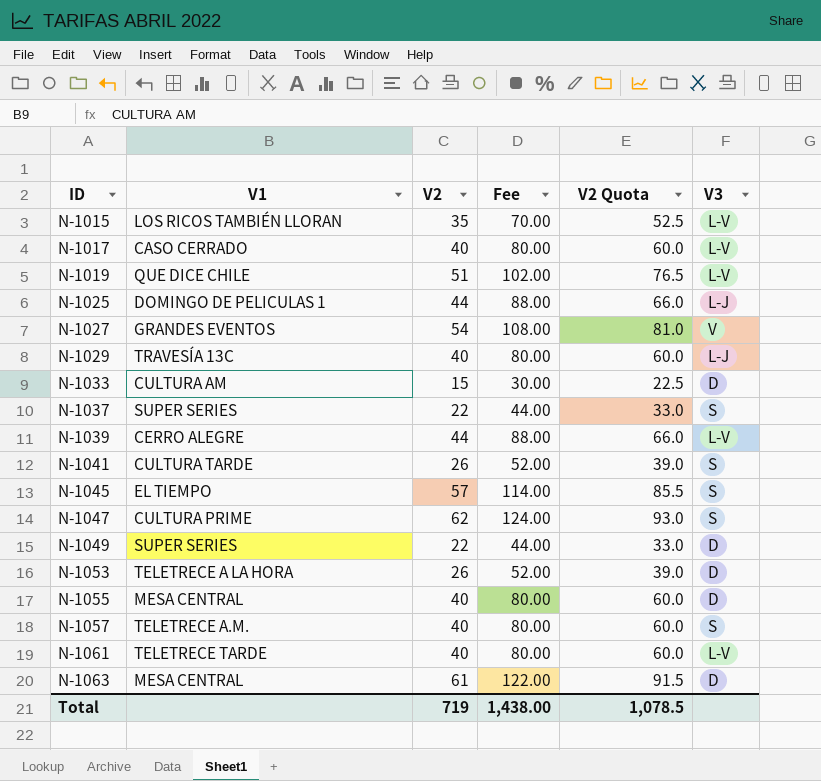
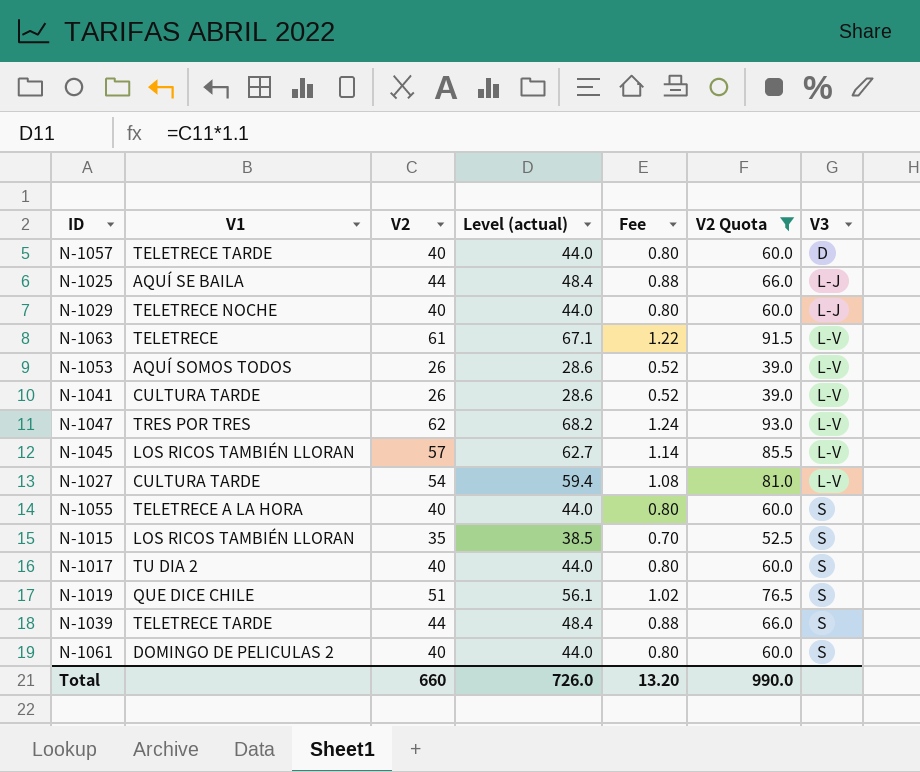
filter: none -> V2 Quota >= 39.0
row order: ID ascending -> V3 ascending
column Level (actual) | formula: none -> [V2] * 1.1
column Fee | formula: [V2] * 2 -> [V2] * 0.02
N-1057 | V1: TELETRECE A.M. -> TELETRECE TARDE
N-1057 | V3: S -> D
N-1025 | V1: DOMINGO DE PELICULAS 1 -> AQUÍ SE BAILA
N-1029 | V1: TRAVESÍA 13C -> TELETRECE NOCHE
N-1063 | V1: MESA CENTRAL -> TELETRECE
N-1063 | V3: D -> L-V
N-1053 | V1: TELETRECE A LA HORA -> AQUÍ SOMOS TODOS
N-1053 | V3: D -> L-V
N-1041 | V3: S -> L-V
N-1047 | V1: CULTURA PRIME -> TRES POR TRES
N-1047 | V3: S -> L-V
N-1045 | V1: EL TIEMPO -> LOS RICOS TAMBIÉN LLORAN
N-1045 | V3: S -> L-V
N-1027 | V1: GRANDES EVENTOS -> CULTURA TARDE
N-1027 | V3: V -> L-V
N-1055 | V1: MESA CENTRAL -> TELETRECE A LA HORA
N-1055 | V3: D -> S
N-1015 | V3: L-V -> S
N-1017 | V1: CASO CERRADO -> TU DIA 2
N-1017 | V3: L-V -> S
N-1019 | V3: L-V -> S
N-1039 | V1: CERRO ALEGRE -> TELETRECE TARDE
N-1039 | V3: L-V -> S
N-1061 | V1: TELETRECE TARDE -> DOMINGO DE PELICULAS 2
N-1061 | V3: L-V -> S
Total | V2: 719 -> 660
Total | Fee: 1,438.00 -> 13.20
Total | V2 Quota: 1,078.5 -> 990.0

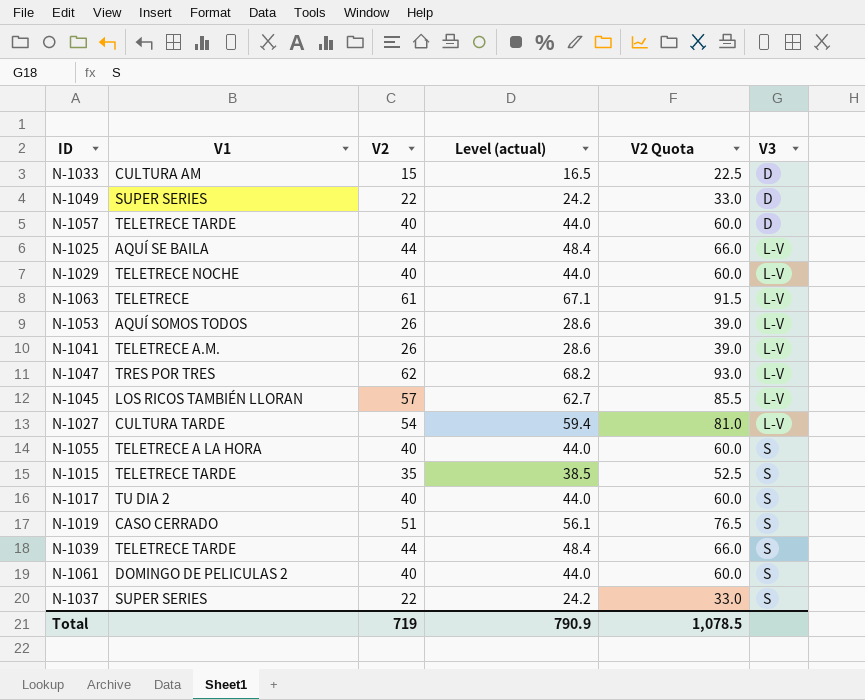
filter: V2 Quota >= 39.0 -> none
column Fee | formula: [V2] * 0.02 -> none
N-1025 | V3: L-J -> L-V
N-1029 | V3: L-J -> L-V
N-1041 | V1: CULTURA TARDE -> TELETRECE A.M.
N-1015 | V1: LOS RICOS TAMBIÉN LLORAN -> TELETRECE TARDE
N-1019 | V1: QUE DICE CHILE -> CASO CERRADO
Total | V2: 660 -> 719
Total | Level (actual): 726.0 -> 790.9
Total | V2 Quota: 990.0 -> 1,078.5

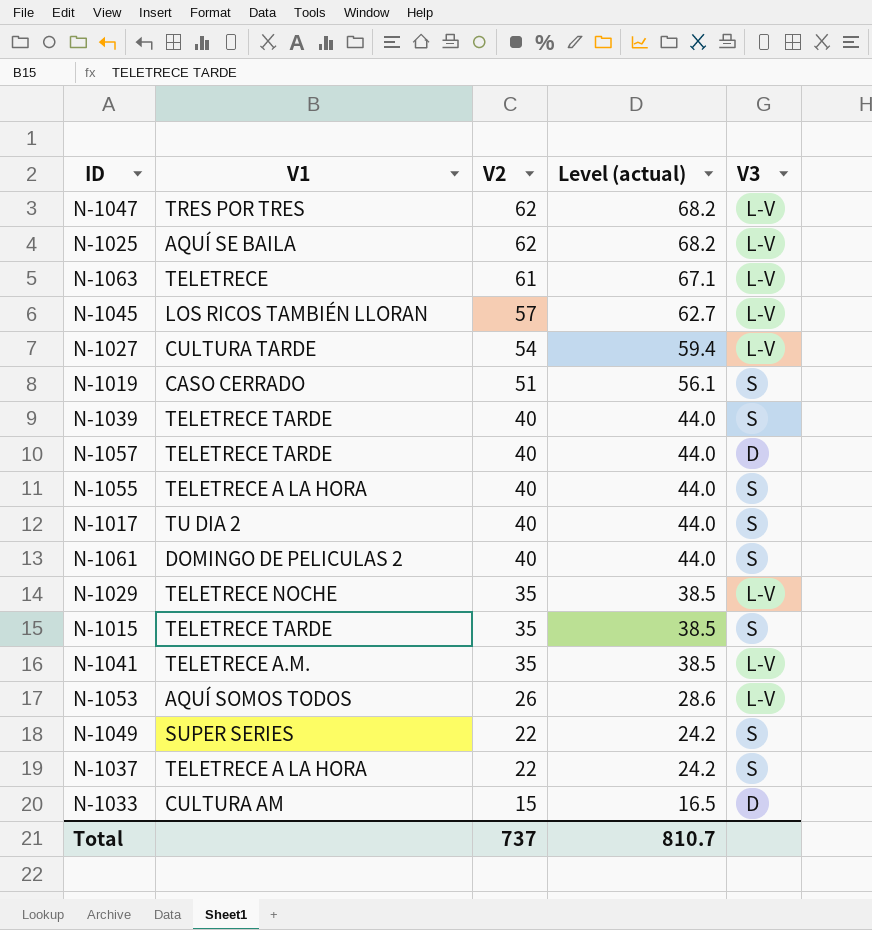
row order: V3 ascending -> V2 descending
column V2 Quota | formula: [V2] * 1.5 -> none
N-1025 | V2: 44 -> 62
N-1025 | Level (actual): 48.4 -> 68.2
N-1039 | V2: 44 -> 40
N-1039 | Level (actual): 48.4 -> 44.0
N-1029 | V2: 40 -> 35
N-1029 | Level (actual): 44.0 -> 38.5
N-1041 | V2: 26 -> 35
N-1041 | Level (actual): 28.6 -> 38.5
N-1049 | V3: D -> S
N-1037 | V1: SUPER SERIES -> TELETRECE A LA HORA
Total | V2: 719 -> 737
Total | Level (actual): 790.9 -> 810.7

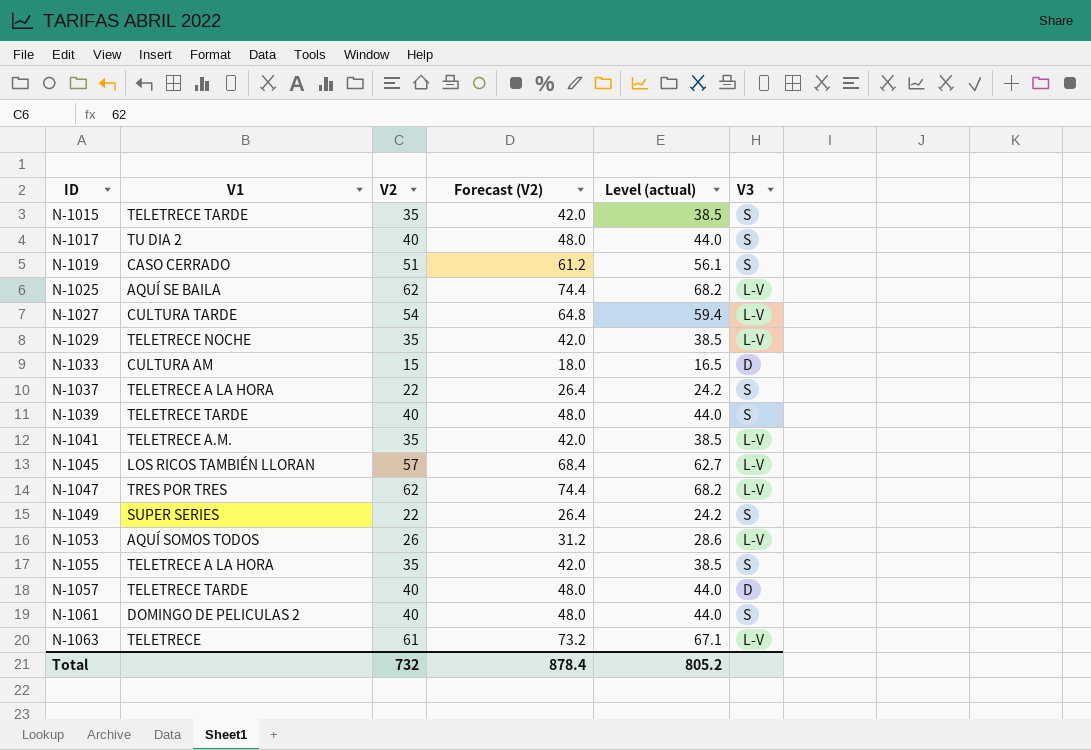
row order: V2 descending -> ID ascending
column Forecast (V2) | formula: none -> [V2] * 1.2
N-1055 | V2: 40 -> 35
N-1055 | Level (actual): 44.0 -> 38.5
Total | V2: 737 -> 732
Total | Level (actual): 810.7 -> 805.2

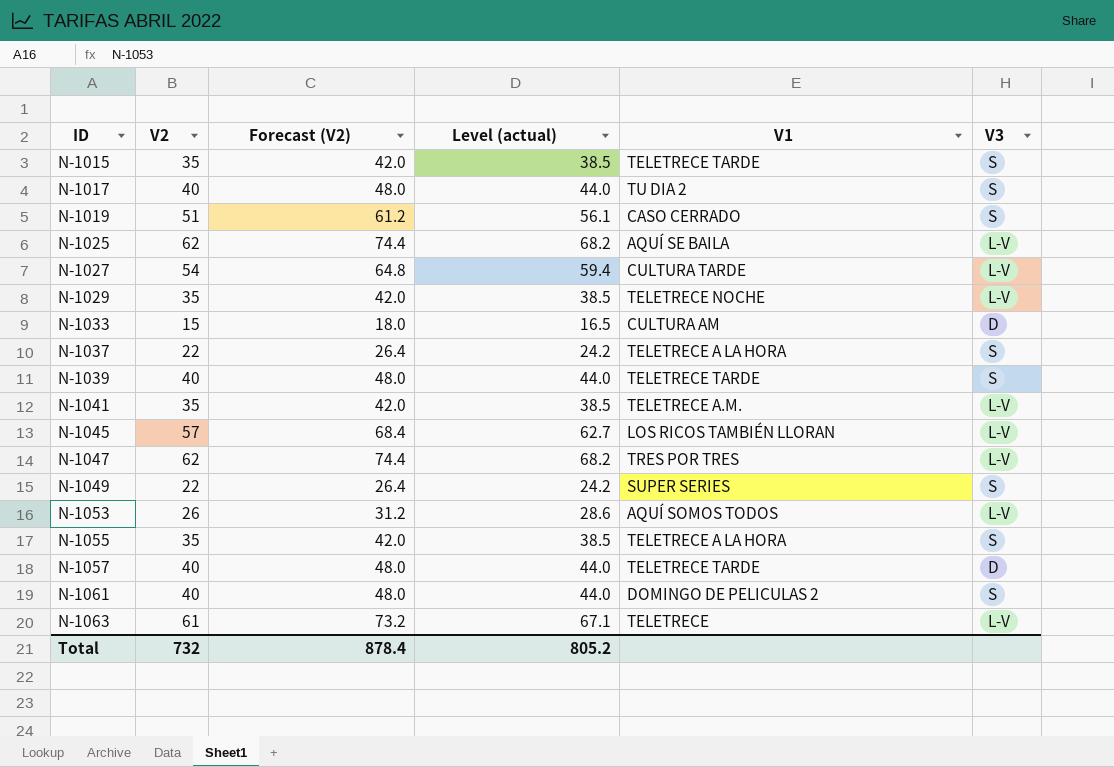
column V1 | position: 2 -> 5

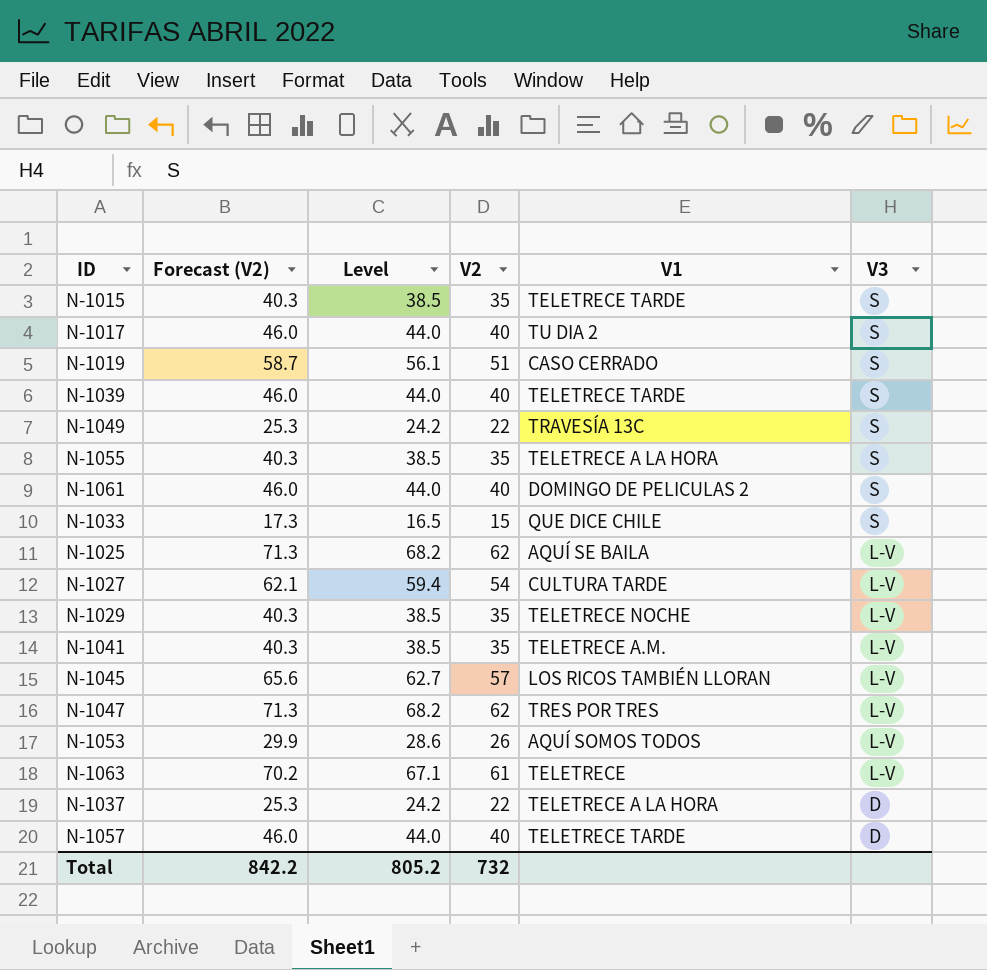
row order: ID ascending -> V3 descending
column Forecast (V2) | formula: [V2] * 1.2 -> [V2] * 1.15
column name: Level (actual) -> Level
column V2 | position: 2 -> 4
N-1049 | V1: SUPER SERIES -> TRAVESÍA 13C
N-1033 | V1: CULTURA AM -> QUE DICE CHILE
N-1033 | V3: D -> S
N-1037 | V3: S -> D
Total | Forecast (V2): 878.4 -> 842.2

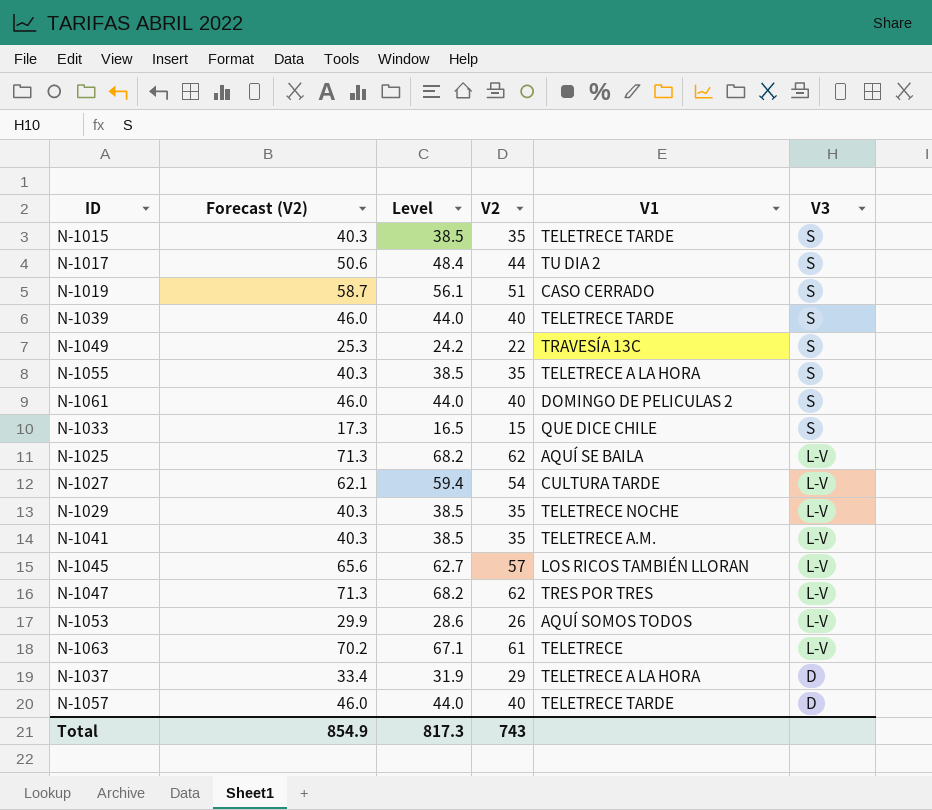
N-1017 | Forecast (V2): 46.0 -> 50.6
N-1017 | Level: 44.0 -> 48.4
N-1017 | V2: 40 -> 44
N-1037 | Forecast (V2): 25.3 -> 33.4
N-1037 | Level: 24.2 -> 31.9
N-1037 | V2: 22 -> 29
Total | Forecast (V2): 842.2 -> 854.9
Total | Level: 805.2 -> 817.3
Total | V2: 732 -> 743

